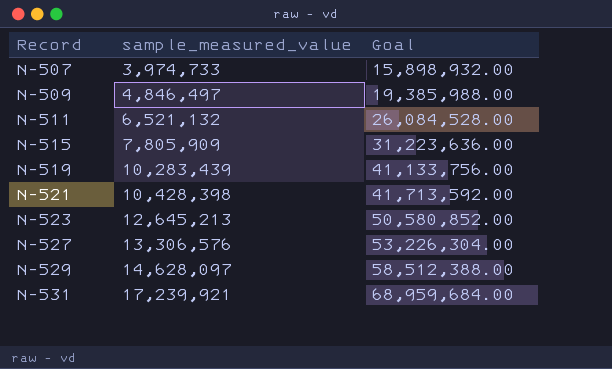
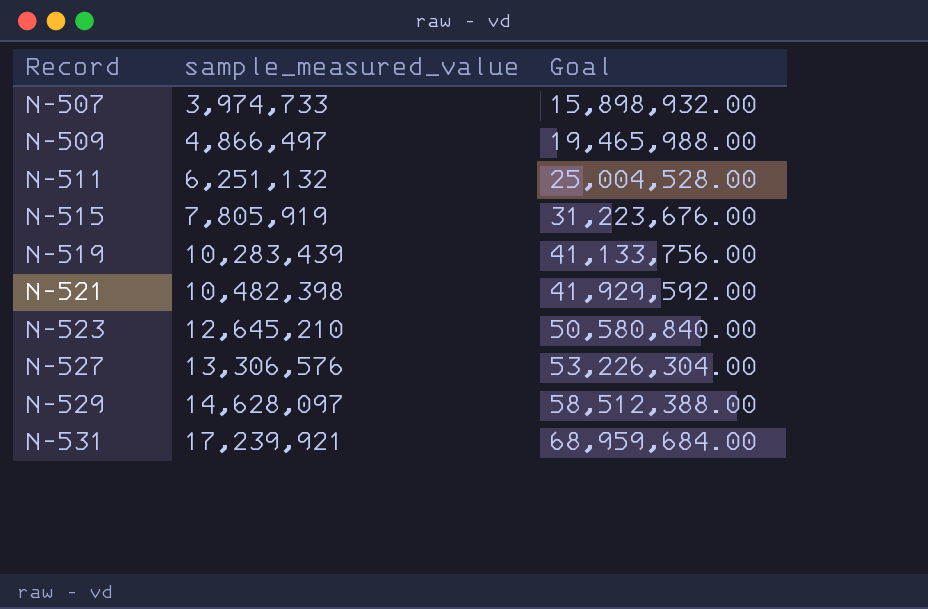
N-509 | sample_measured_value: 4,846,497 -> 4,866,497
N-509 | Goal: 19,385,988.00 -> 19,465,988.00
N-511 | sample_measured_value: 6,521,132 -> 6,251,132
N-511 | Goal: 26,084,528.00 -> 25,004,528.00
N-515 | sample_measured_value: 7,805,909 -> 7,805,919
N-515 | Goal: 31,223,636.00 -> 31,223,676.00
N-521 | sample_measured_value: 10,428,398 -> 10,482,398
N-521 | Goal: 41,713,592.00 -> 41,929,592.00
N-523 | sample_measured_value: 12,645,213 -> 12,645,210
N-523 | Goal: 50,580,852.00 -> 50,580,840.00

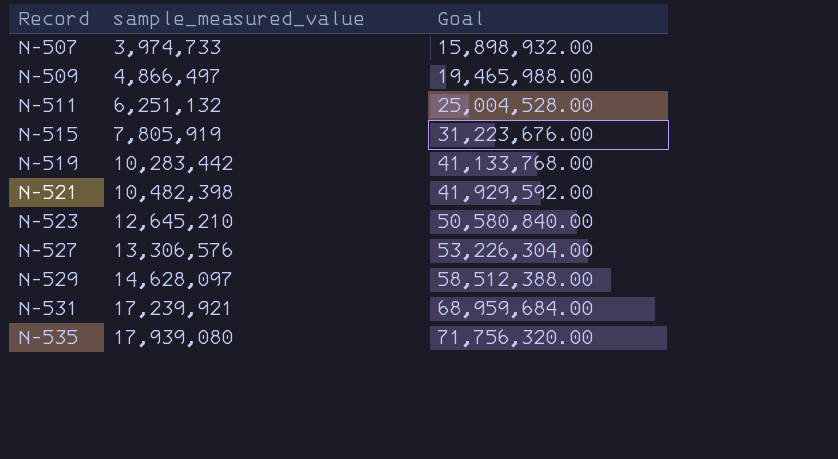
N-519 | sample_measured_value: 10,283,439 -> 10,283,442
N-519 | Goal: 41,133,756.00 -> 41,133,768.00
row N-535: none -> 17,939,080 | 71,756,320.00

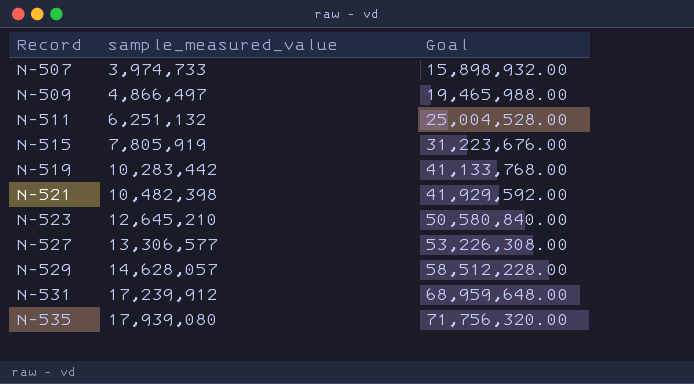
N-527 | sample_measured_value: 13,306,576 -> 13,306,577
N-527 | Goal: 53,226,304.00 -> 53,226,308.00
N-529 | sample_measured_value: 14,628,097 -> 14,628,057
N-529 | Goal: 58,512,388.00 -> 58,512,228.00
N-531 | sample_measured_value: 17,239,921 -> 17,239,912
N-531 | Goal: 68,959,684.00 -> 68,959,648.00

